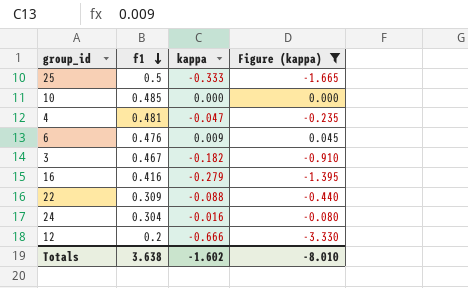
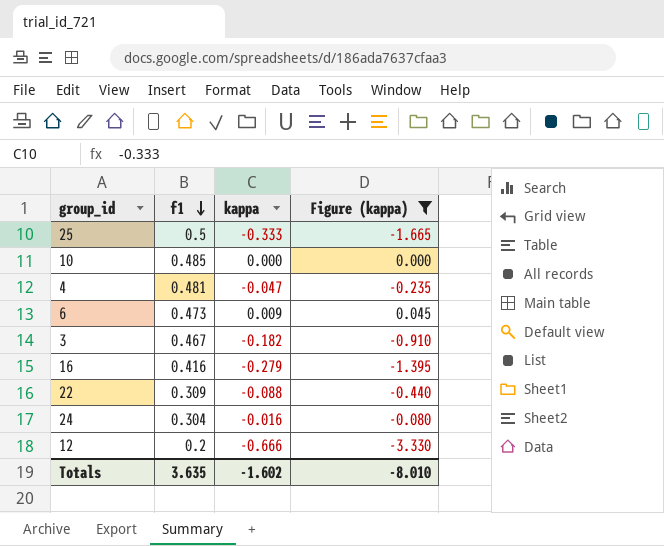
6 | f1: 0.476 -> 0.473
Totals | f1: 3.638 -> 3.635

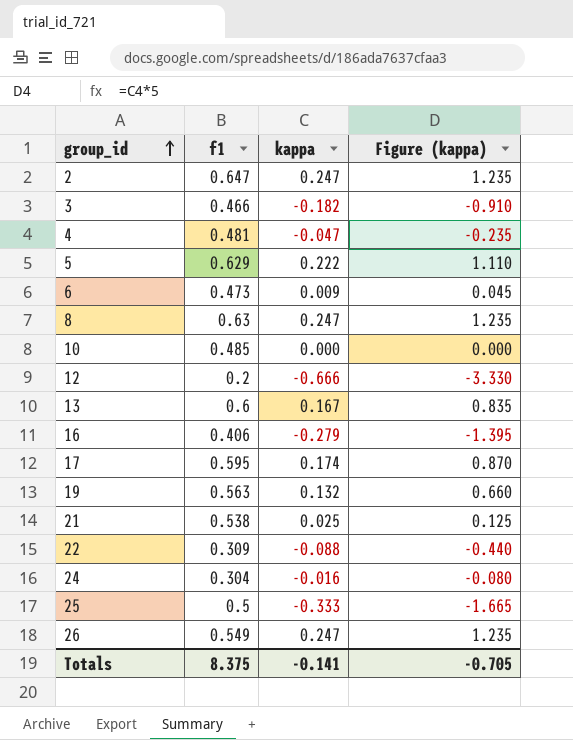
filter: Figure (kappa) <= 0.045 -> none
row order: f1 descending -> group_id ascending
3 | f1: 0.467 -> 0.466
16 | f1: 0.416 -> 0.406
Totals | f1: 3.635 -> 8.375
Totals | kappa: -1.602 -> -0.141
Totals | Figure (kappa): -8.010 -> -0.705

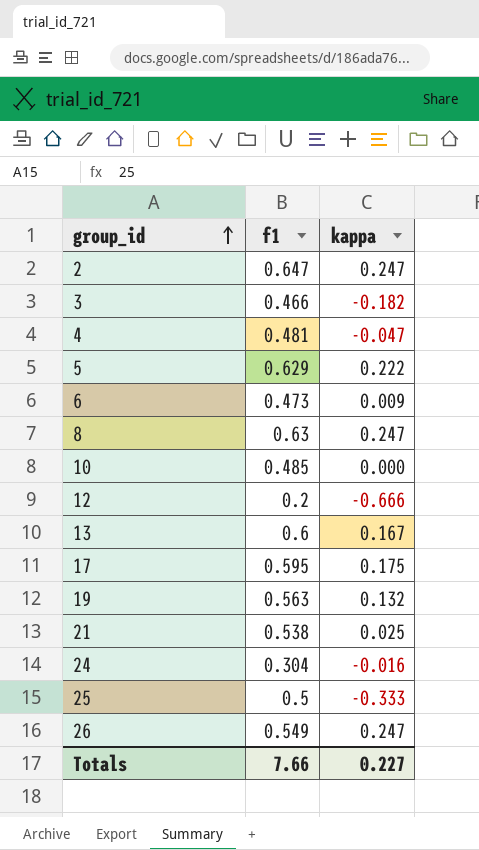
column Figure (kappa) | formula: [kappa] * 5 -> none
row 16: 0.406 | -0.279 | -1.395 -> none
row 22: 0.309 | -0.088 | -0.440 -> none
17 | kappa: 0.174 -> 0.175
Totals | f1: 8.375 -> 7.66
Totals | kappa: -0.141 -> 0.227

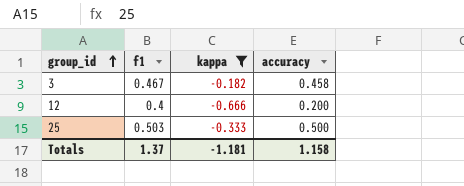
filter: none -> kappa <= -0.182
column accuracy | position: none -> 4
3 | f1: 0.466 -> 0.467
12 | f1: 0.2 -> 0.4
25 | f1: 0.5 -> 0.503
Totals | f1: 7.66 -> 1.37
Totals | kappa: 0.227 -> -1.181

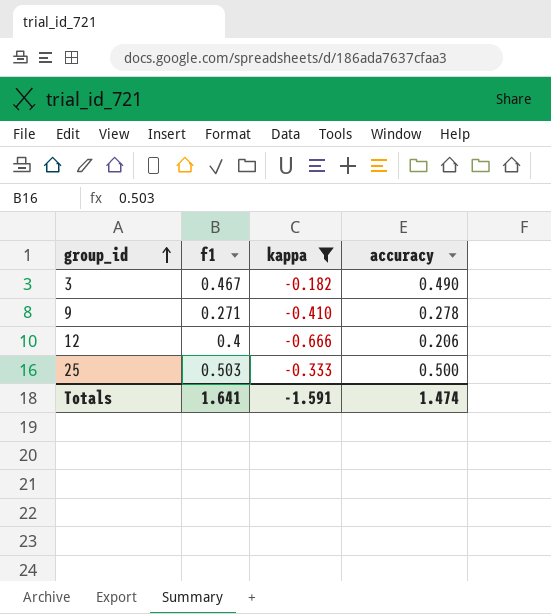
3 | accuracy: 0.458 -> 0.490
row 9: none -> 0.271 | -0.410 | 0.278
12 | accuracy: 0.200 -> 0.206
Totals | f1: 1.37 -> 1.641
Totals | kappa: -1.181 -> -1.591
Totals | accuracy: 1.158 -> 1.474

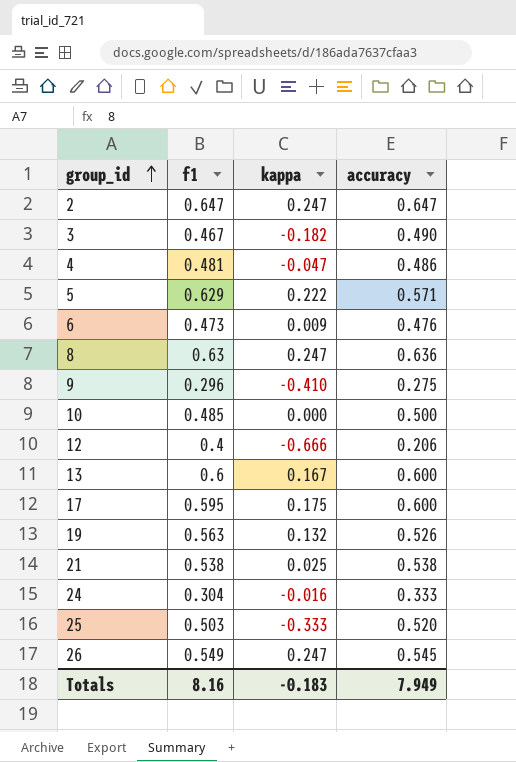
filter: kappa <= -0.182 -> none
9 | f1: 0.271 -> 0.296
9 | accuracy: 0.278 -> 0.275
25 | accuracy: 0.500 -> 0.520
Totals | f1: 1.641 -> 8.16
Totals | kappa: -1.591 -> -0.183
Totals | accuracy: 1.474 -> 7.949

